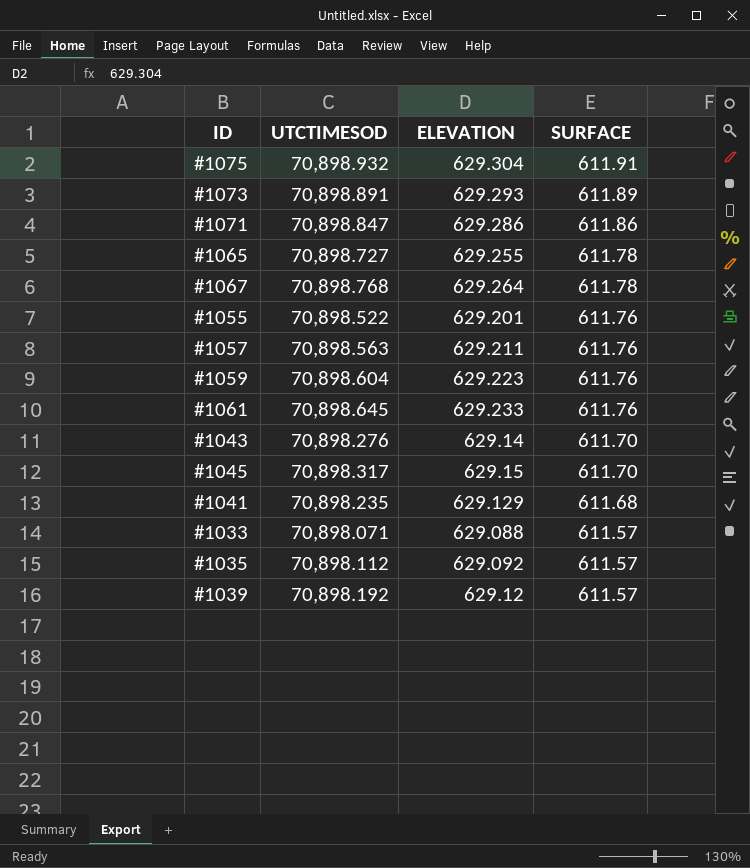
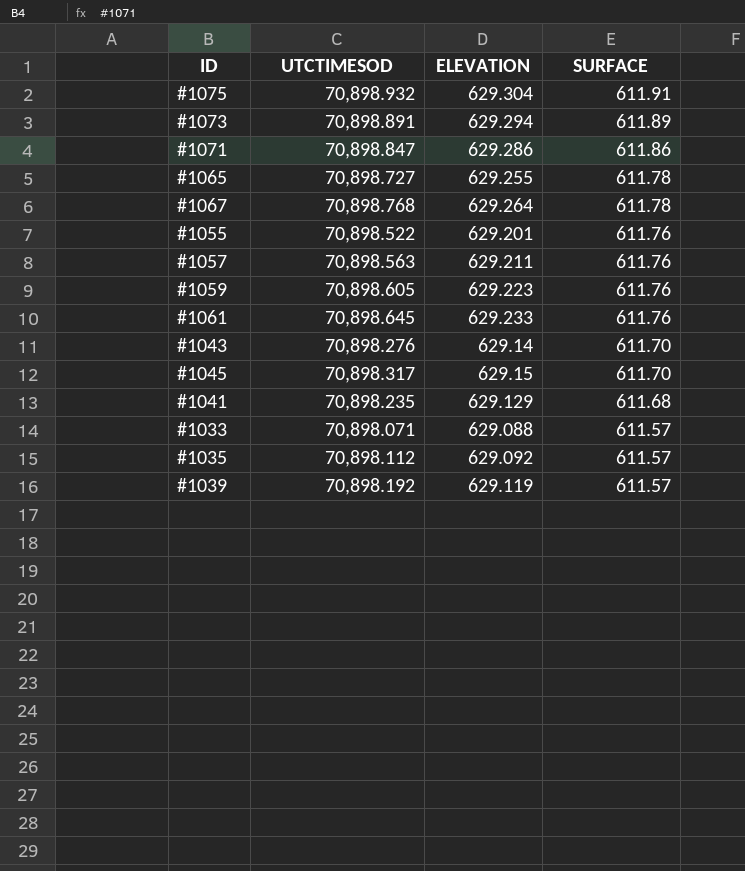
#1073 | ELEVATION: 629.293 -> 629.294
#1059 | UTCTIMESOD: 70,898.604 -> 70,898.605
#1039 | ELEVATION: 629.12 -> 629.119

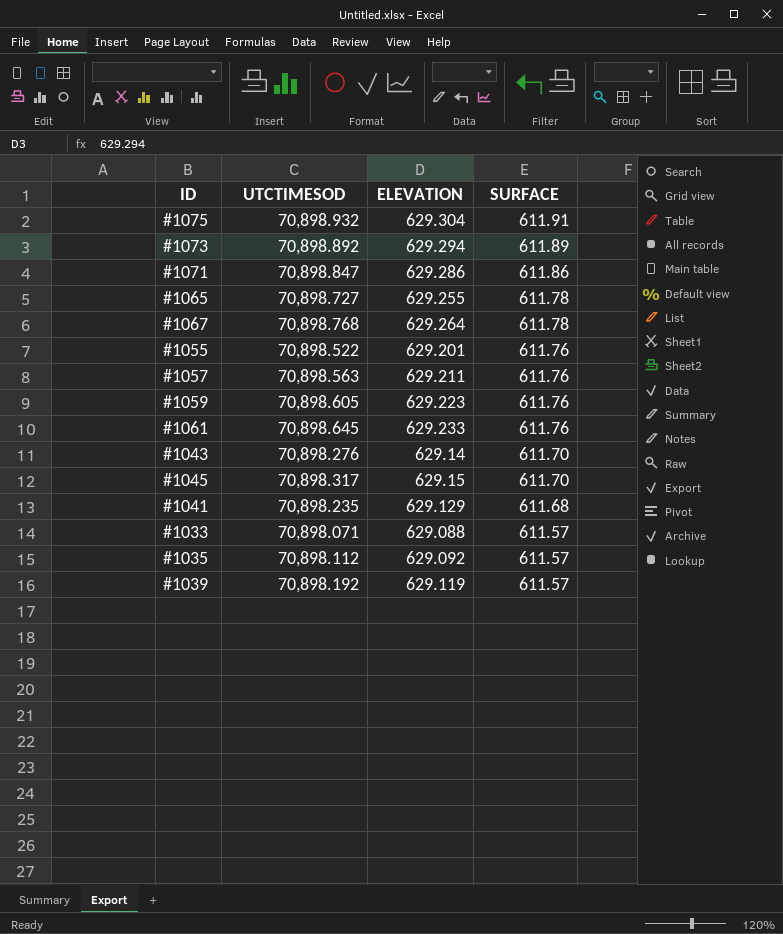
#1073 | UTCTIMESOD: 70,898.891 -> 70,898.892

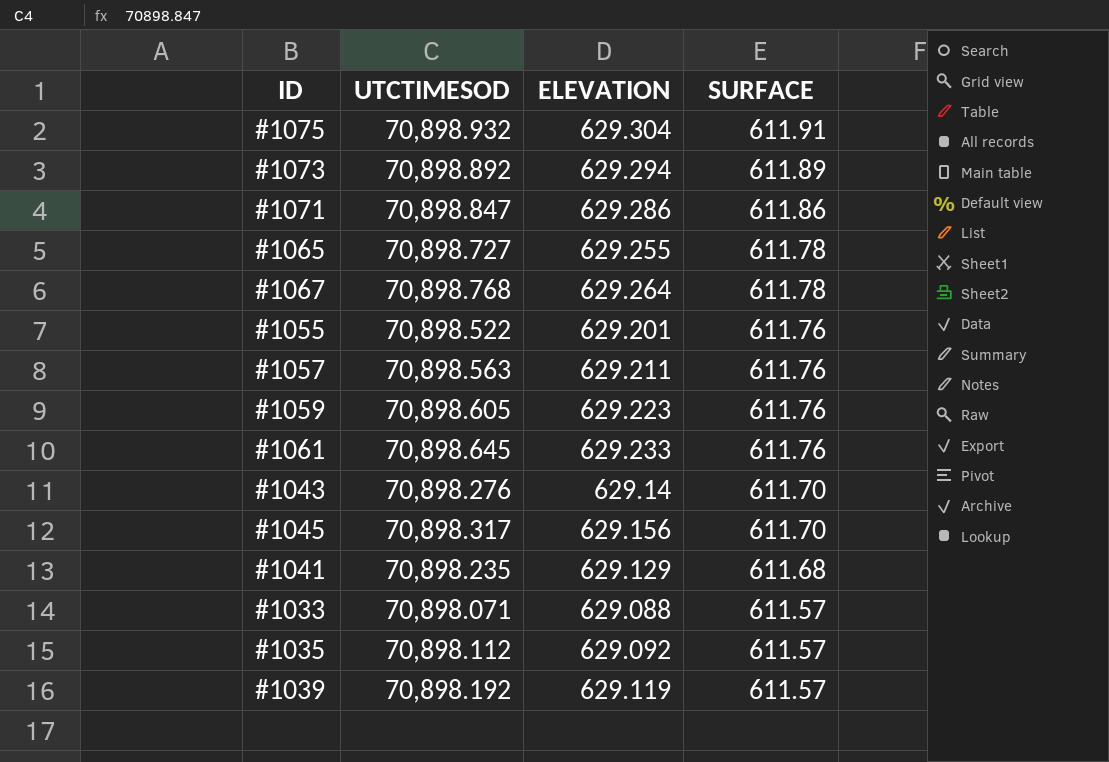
#1045 | ELEVATION: 629.15 -> 629.156

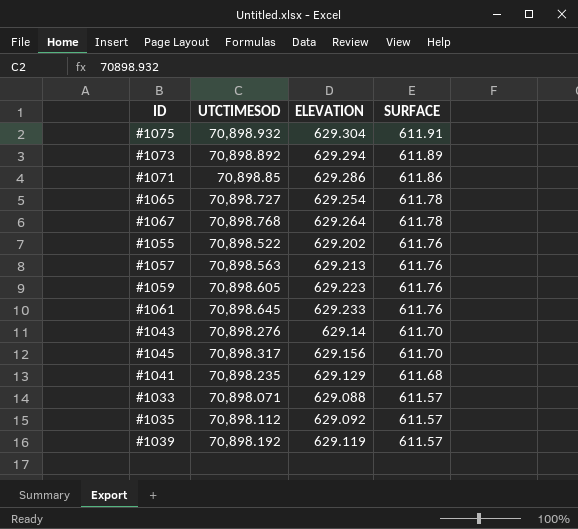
#1071 | UTCTIMESOD: 70,898.847 -> 70,898.85
#1065 | ELEVATION: 629.255 -> 629.254
#1055 | ELEVATION: 629.201 -> 629.202
#1057 | ELEVATION: 629.211 -> 629.213

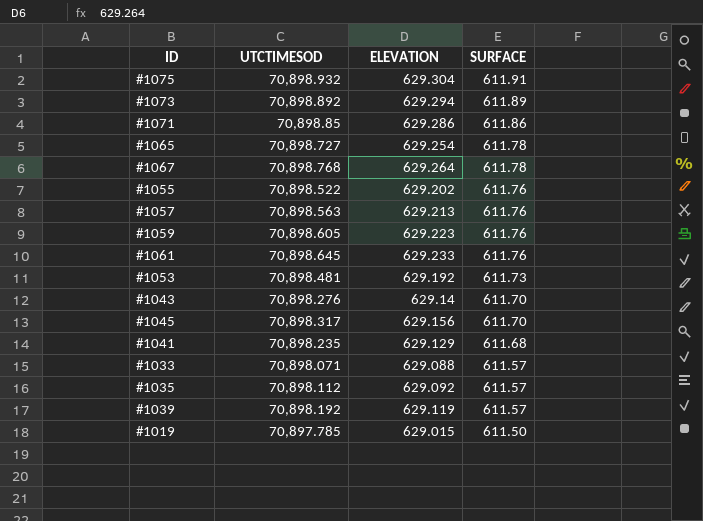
row #1053: none -> 70,898.481 | 629.192 | 611.73
row #1019: none -> 70,897.785 | 629.015 | 611.50

